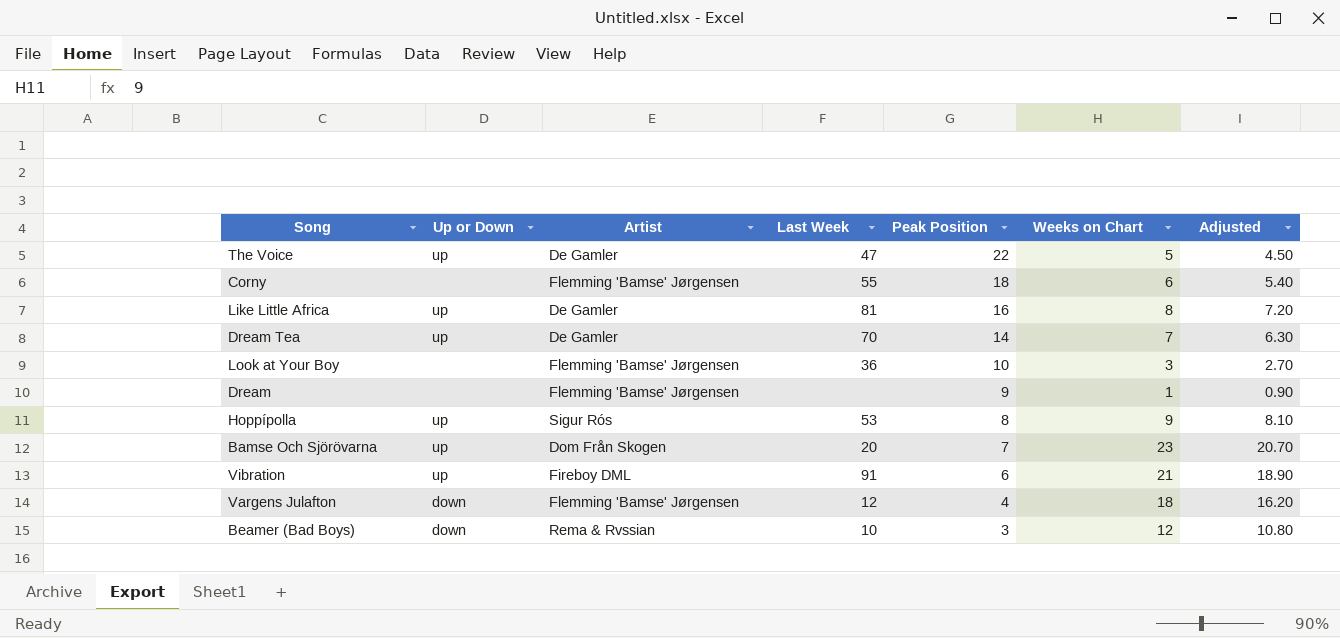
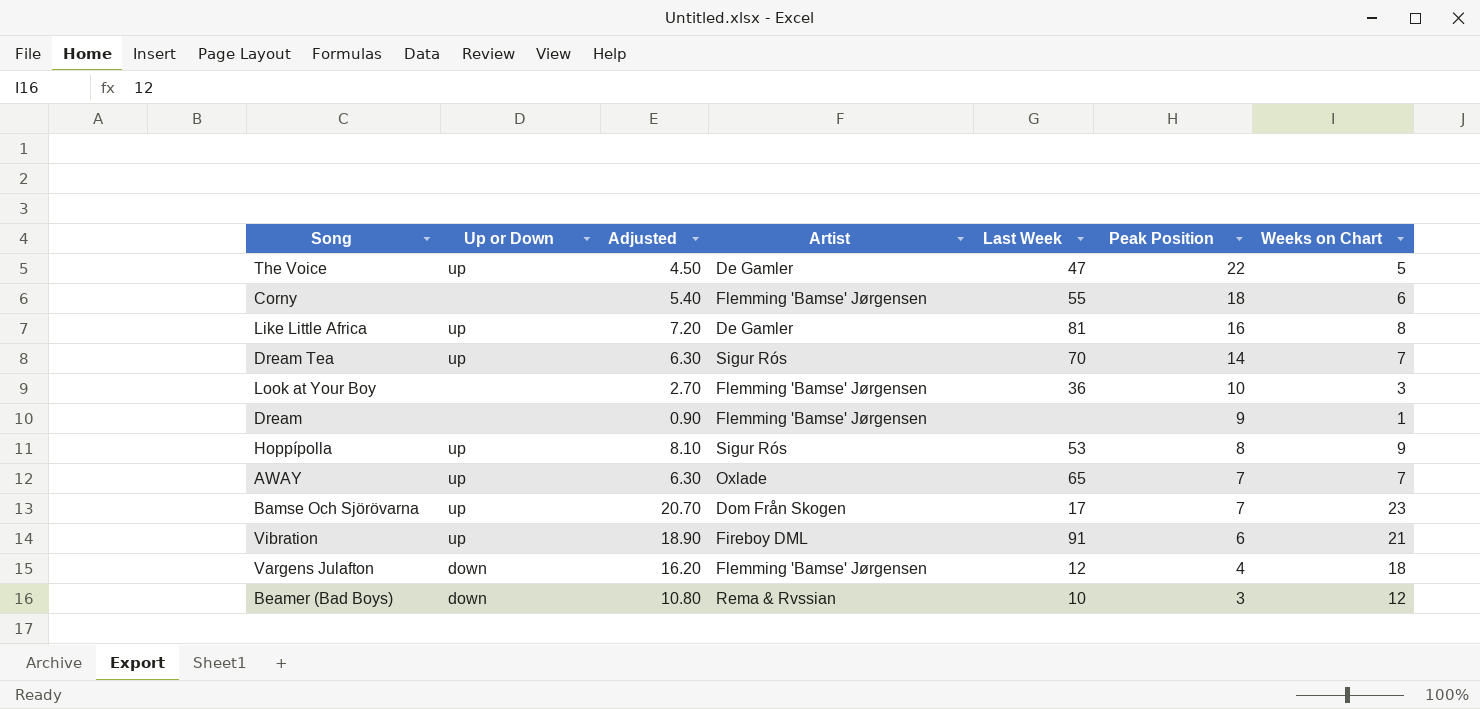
column Adjusted | position: 7 -> 3
Dream Tea | Artist: De Gamler -> Sigur Rós
row AWAY: none -> up | 6.30 | Oxlade | 65 | 7 | 7
Bamse Och Sjörövarna | Last Week: 20 -> 17

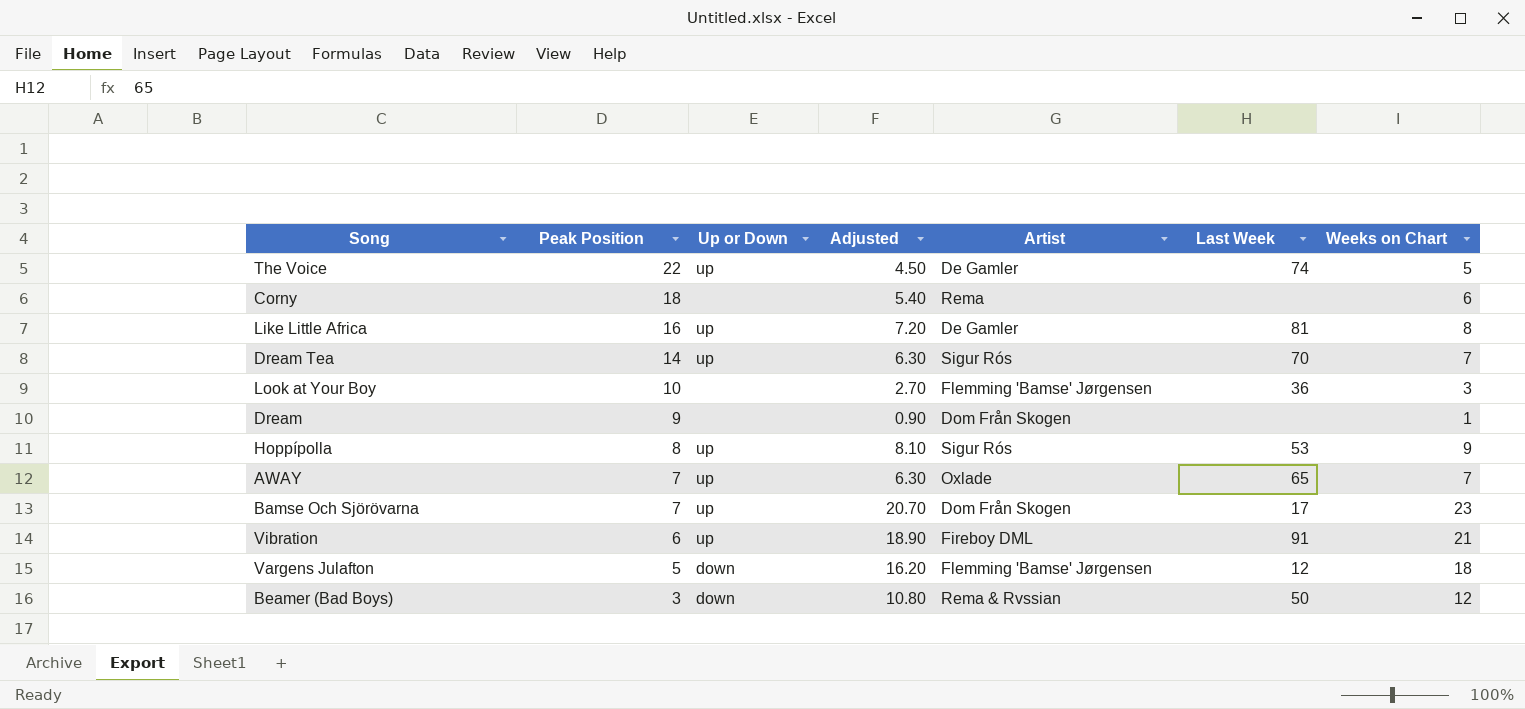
column Peak Position | position: 6 -> 2
The Voice | Last Week: 47 -> 74
Corny | Artist: Flemming 'Bamse' Jørgensen -> Rema
Corny | Last Week: 55 -> none
Dream | Artist: Flemming 'Bamse' Jørgensen -> Dom Från Skogen
Vargens Julafton | Peak Position: 4 -> 5
Beamer (Bad Boys) | Last Week: 10 -> 50

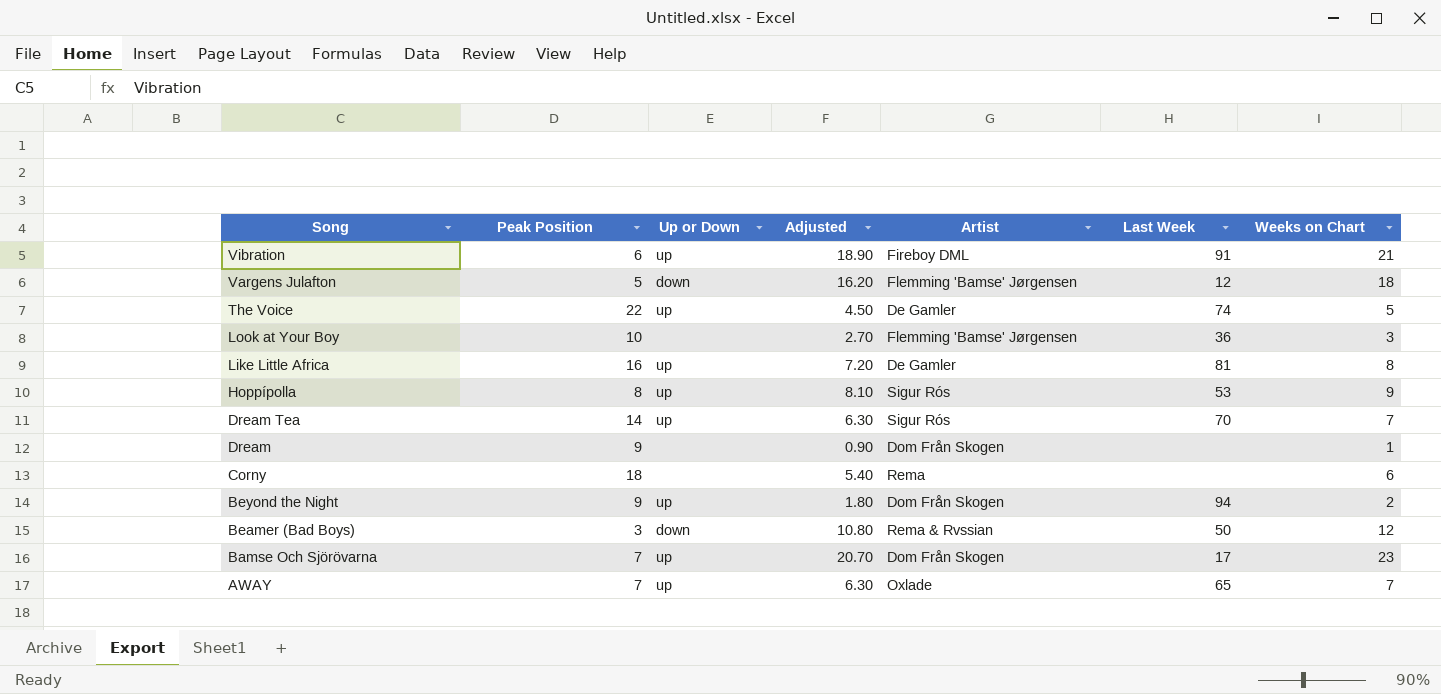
row order: Peak Position descending -> Song descending
row Beyond the Night: none -> 9 | up | 1.80 | Dom Från Skogen | 94 | 2

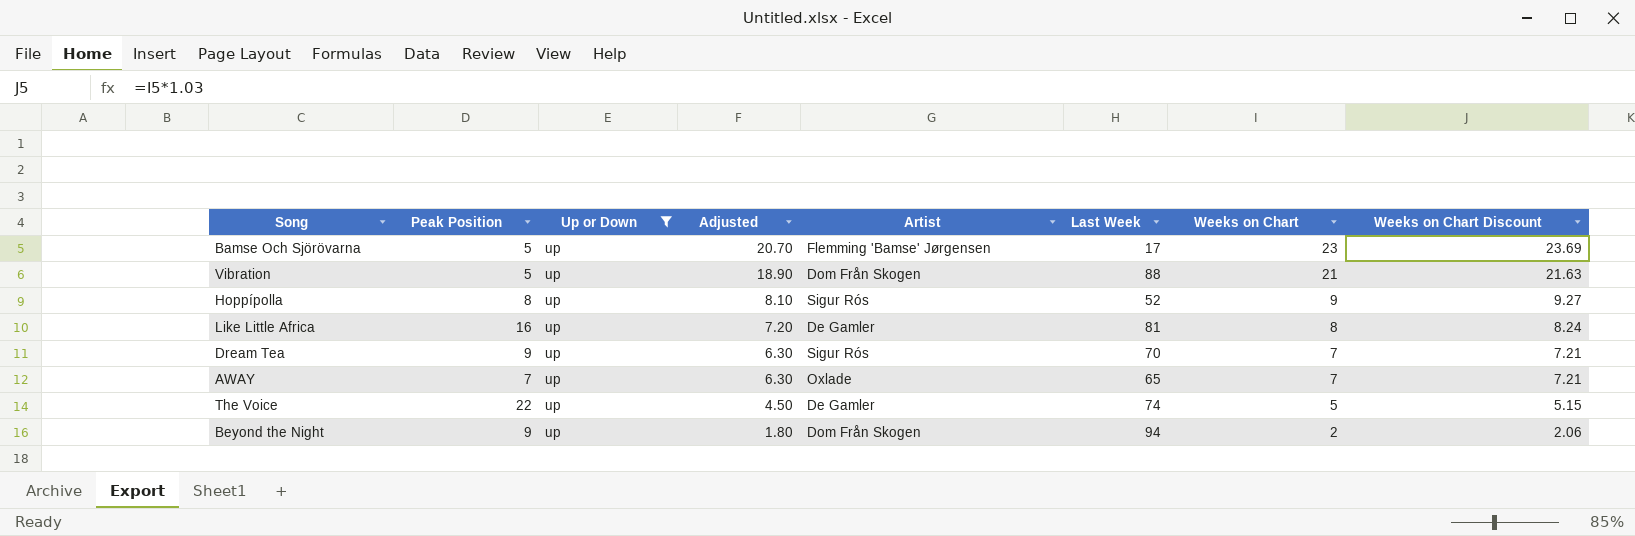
filter: none -> Up or Down = up
row order: Song descending -> Adjusted descending
column Weeks on Chart Discount | formula: none -> [Weeks on Chart] * 1.03
Bamse Och Sjörövarna | Peak Position: 7 -> 5
Bamse Och Sjörövarna | Artist: Dom Från Skogen -> Flemming 'Bamse' Jørgensen
Vibration | Peak Position: 6 -> 5
Vibration | Artist: Fireboy DML -> Dom Från Skogen
Vibration | Last Week: 91 -> 88
Hoppípolla | Last Week: 53 -> 52
Dream Tea | Peak Position: 14 -> 9

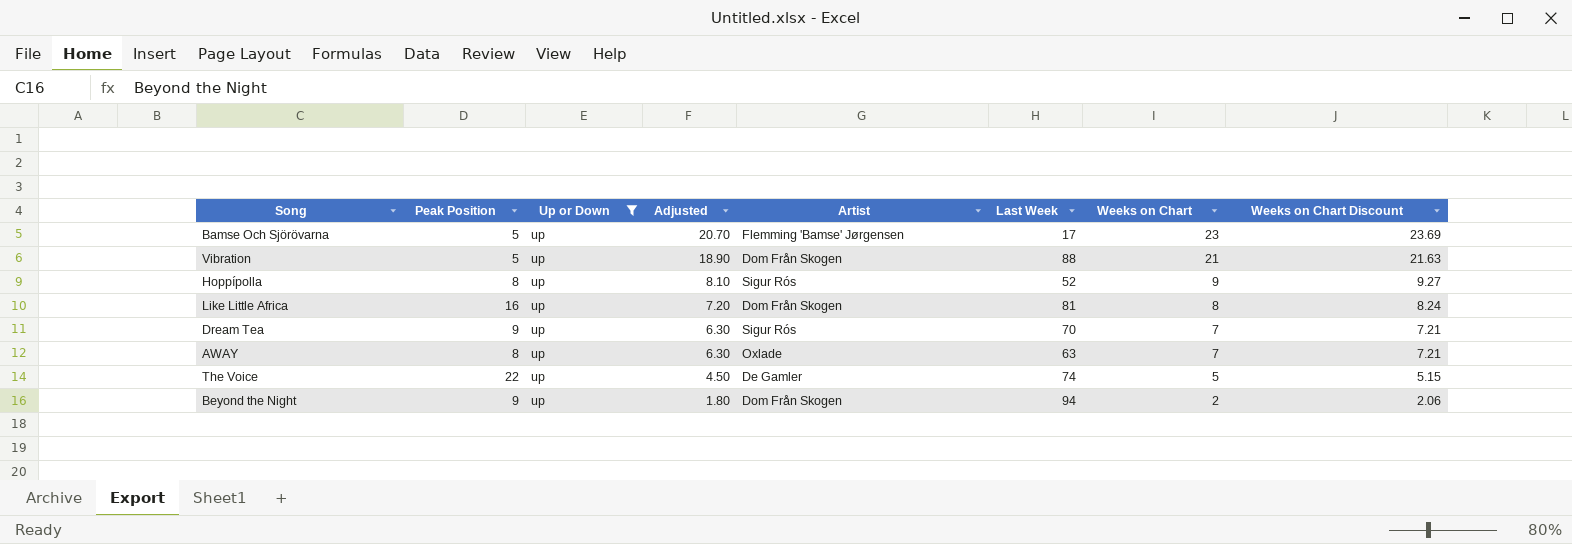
Like Little Africa | Artist: De Gamler -> Dom Från Skogen
AWAY | Peak Position: 7 -> 8
AWAY | Last Week: 65 -> 63

